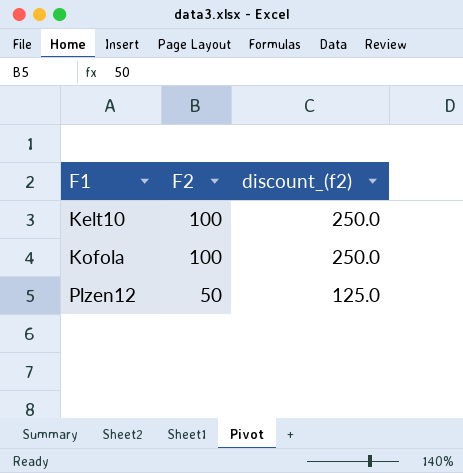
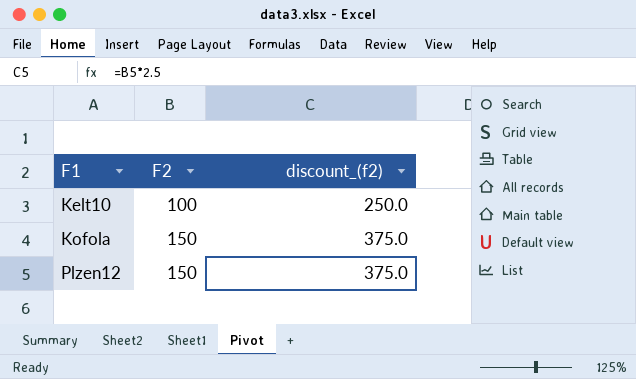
Kofola | F2: 100 -> 150
Kofola | discount_(f2): 250.0 -> 375.0
Plzen12 | F2: 50 -> 150
Plzen12 | discount_(f2): 125.0 -> 375.0

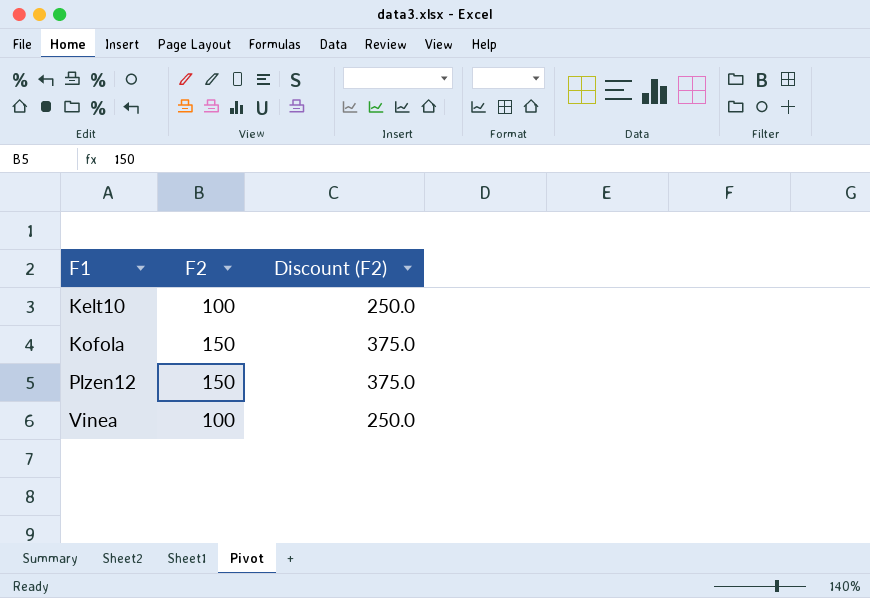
column name: discount_(f2) -> Discount (F2)
row Vinea: none -> 100 | 250.0

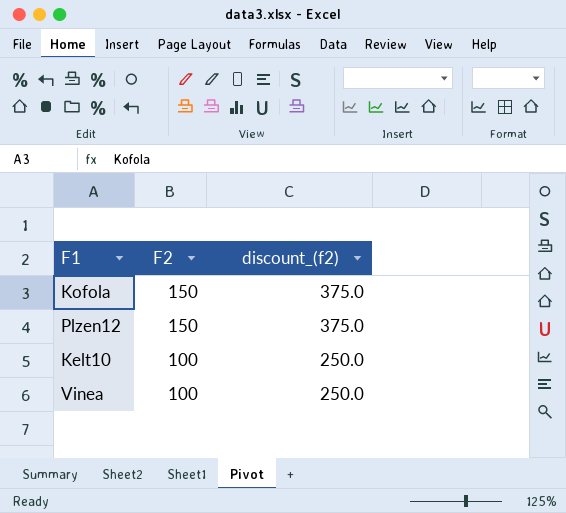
row order: F1 ascending -> F2 descending
column name: Discount (F2) -> discount_(f2)

